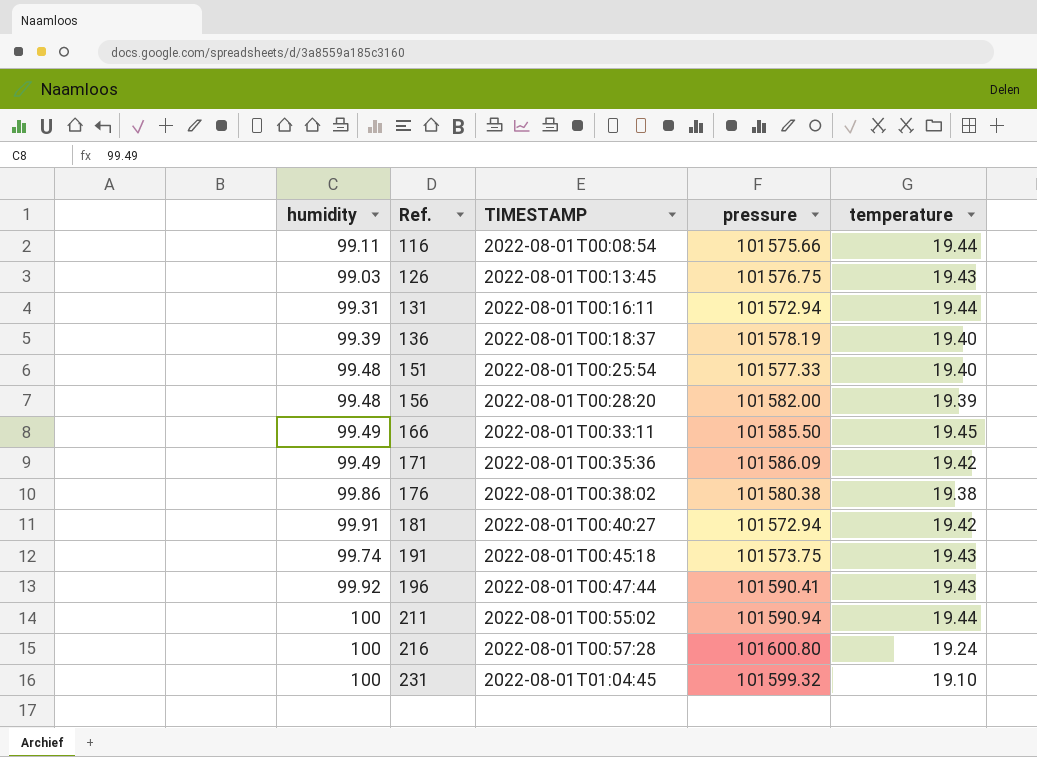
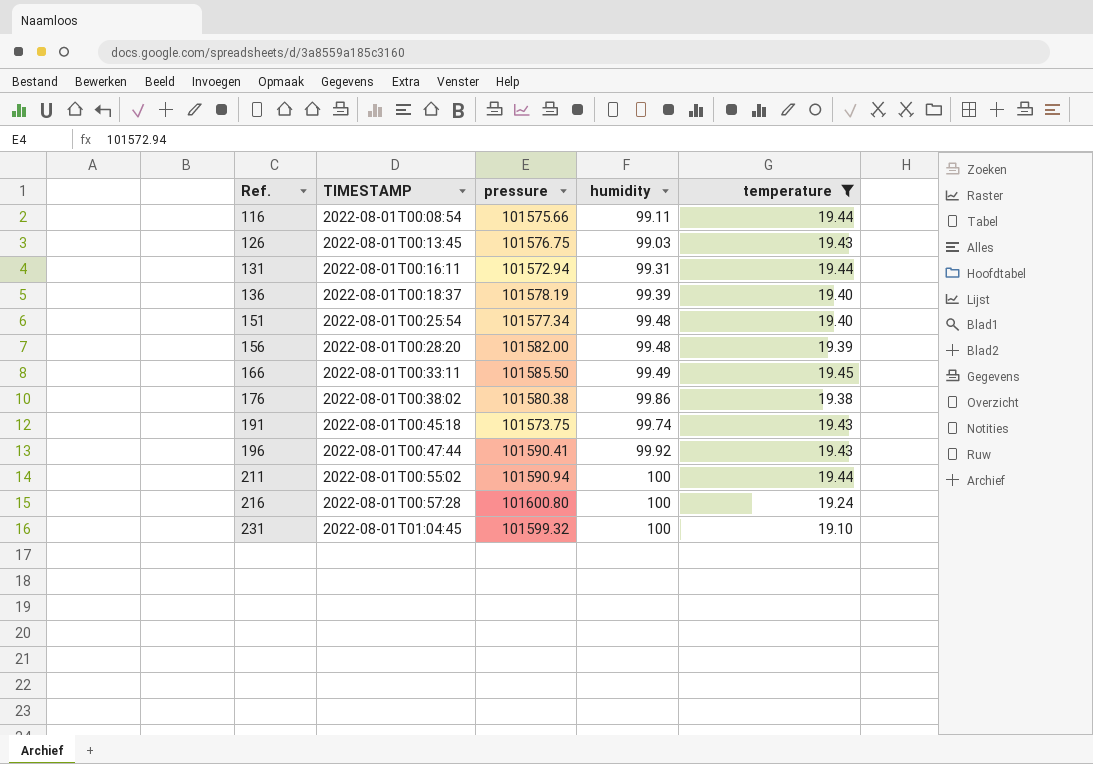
filter: none -> temperature != 19.42
column humidity | position: 1 -> 4
151 | pressure: 101577.33 -> 101577.34

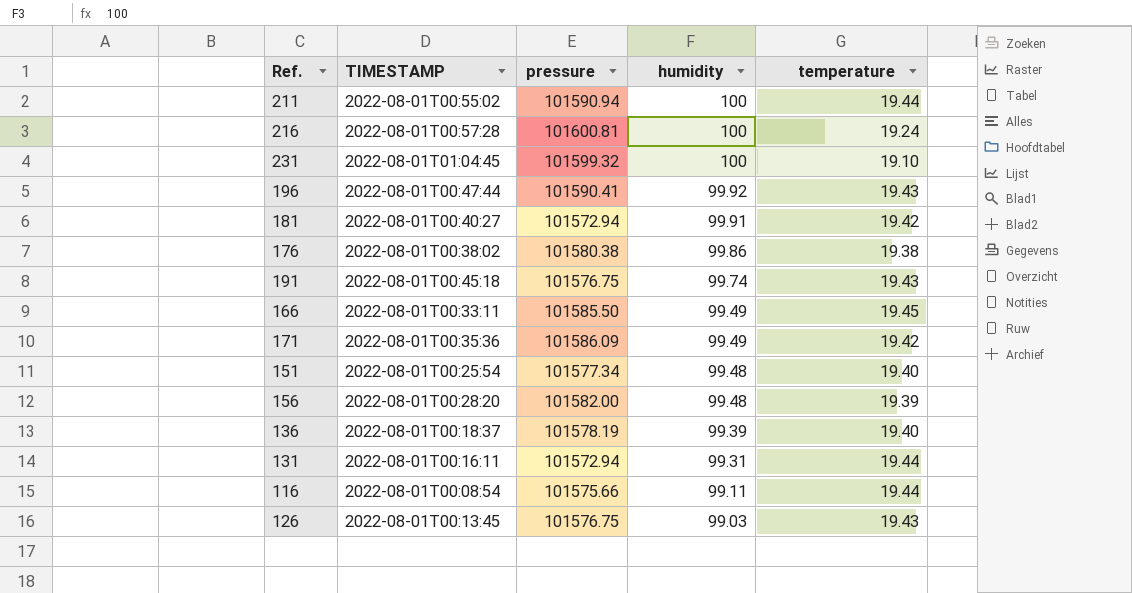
filter: temperature != 19.42 -> none
row order: Ref. ascending -> humidity descending
216 | pressure: 101600.80 -> 101600.81
191 | pressure: 101573.75 -> 101576.75

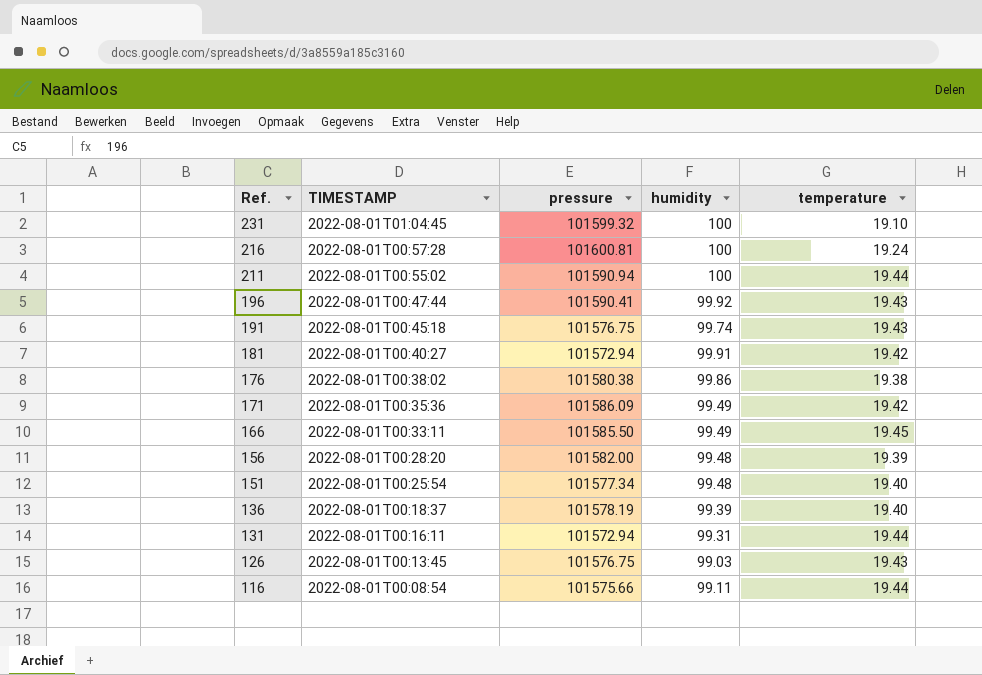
row order: humidity descending -> Ref. descending

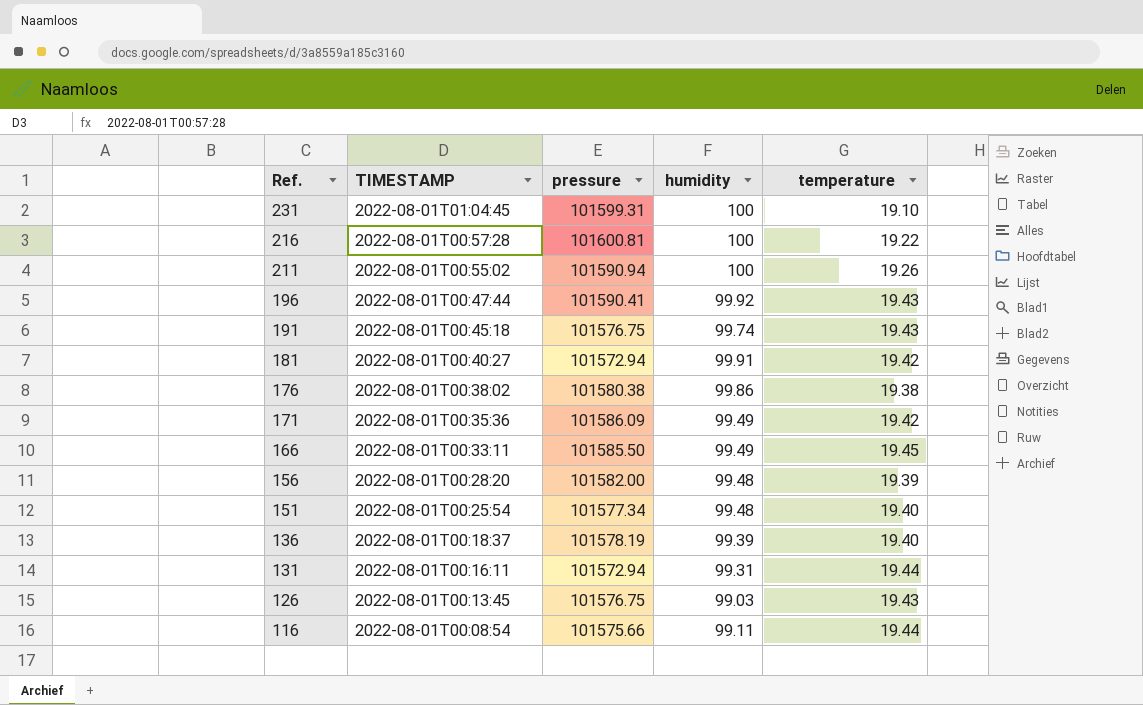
231 | pressure: 101599.32 -> 101599.31
216 | temperature: 19.24 -> 19.22
211 | temperature: 19.44 -> 19.26

